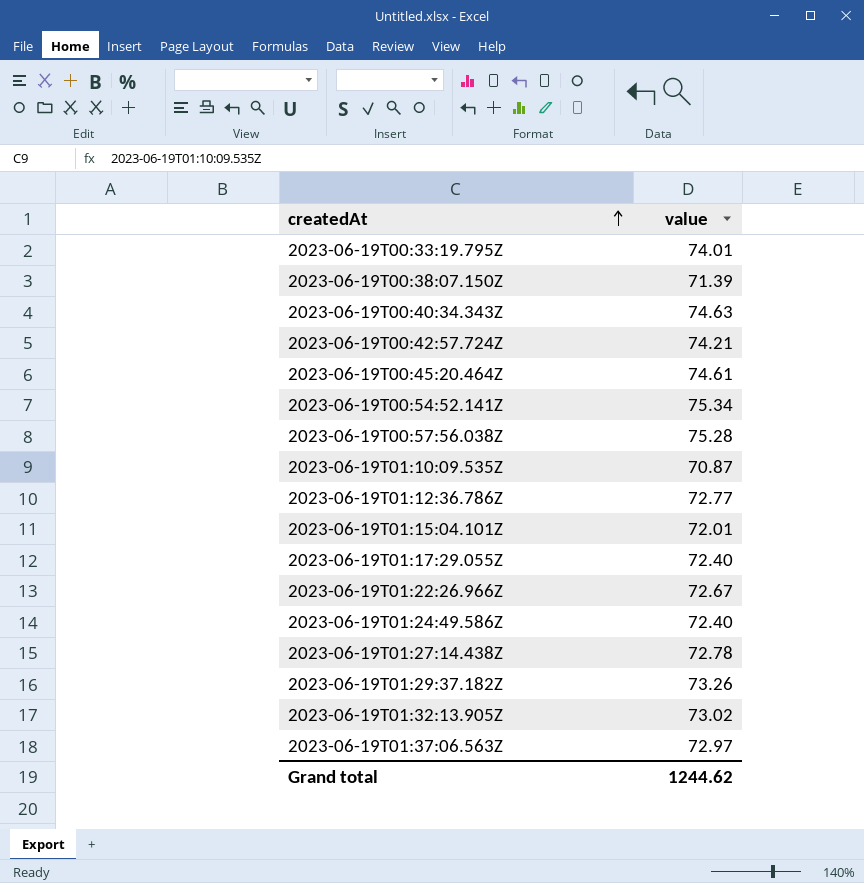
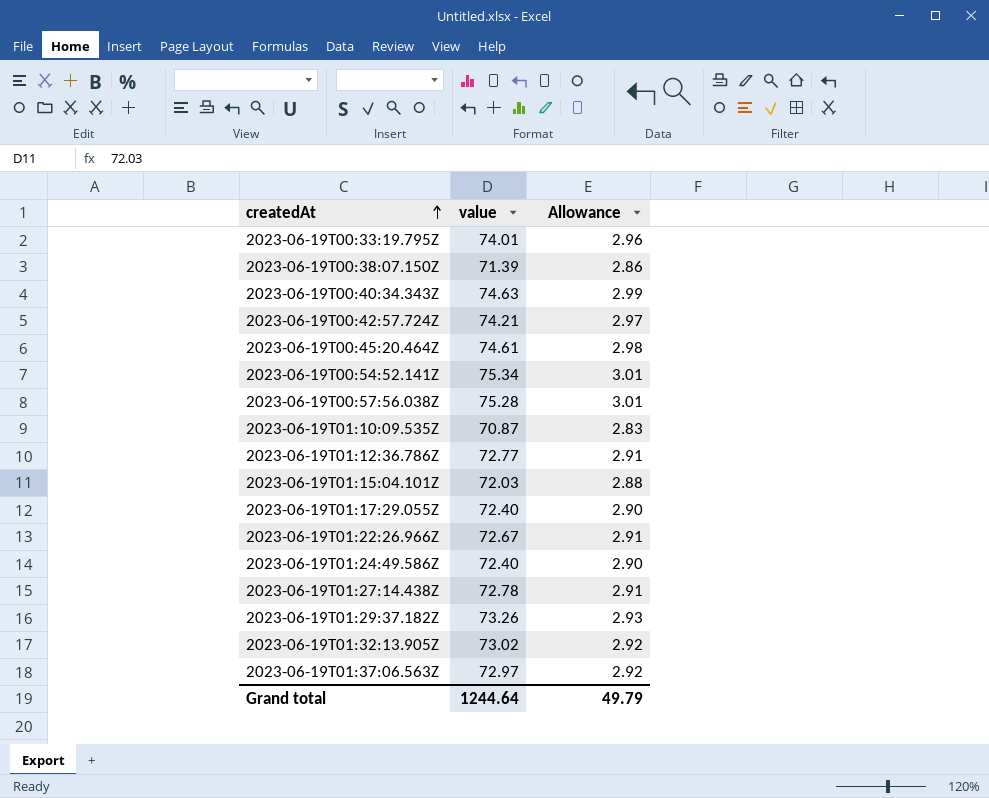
column Allowance | formula: none -> [value] * 0.04
2023-06-19T01:15:04.101Z | value: 72.01 -> 72.03
Grand total | value: 1244.62 -> 1244.64

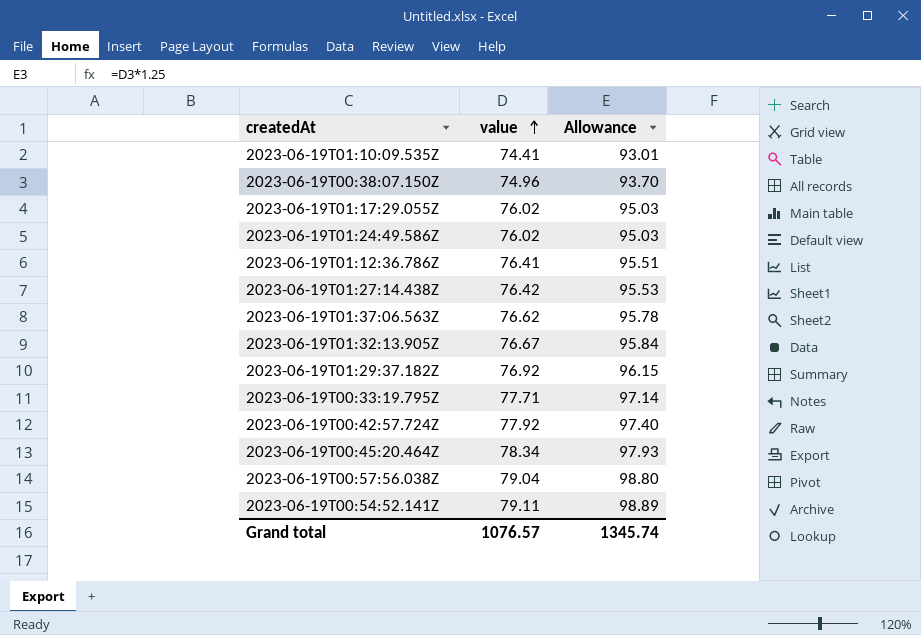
row order: createdAt ascending -> value ascending
column Allowance | formula: [value] * 0.04 -> [value] * 1.25
row 2023-06-19T00:40:34.343Z: 74.63 | 2.99 -> none
row 2023-06-19T01:15:04.101Z: 72.03 | 2.88 -> none
row 2023-06-19T01:22:26.966Z: 72.67 | 2.91 -> none
2023-06-19T01:10:09.535Z | value: 70.87 -> 74.41
2023-06-19T00:38:07.150Z | value: 71.39 -> 74.96
2023-06-19T01:17:29.055Z | value: 72.40 -> 76.02
2023-06-19T01:24:49.586Z | value: 72.40 -> 76.02
2023-06-19T01:12:36.786Z | value: 72.77 -> 76.41
2023-06-19T01:27:14.438Z | value: 72.78 -> 76.42
2023-06-19T01:37:06.563Z | value: 72.97 -> 76.62
2023-06-19T01:32:13.905Z | value: 73.02 -> 76.67
2023-06-19T01:29:37.182Z | value: 73.26 -> 76.92
2023-06-19T00:33:19.795Z | value: 74.01 -> 77.71
2023-06-19T00:42:57.724Z | value: 74.21 -> 77.92
2023-06-19T00:45:20.464Z | value: 74.61 -> 78.34
2023-06-19T00:57:56.038Z | value: 75.28 -> 79.04
2023-06-19T00:54:52.141Z | value: 75.34 -> 79.11
Grand total | value: 1244.64 -> 1076.57
Grand total | Allowance: 49.79 -> 1345.74

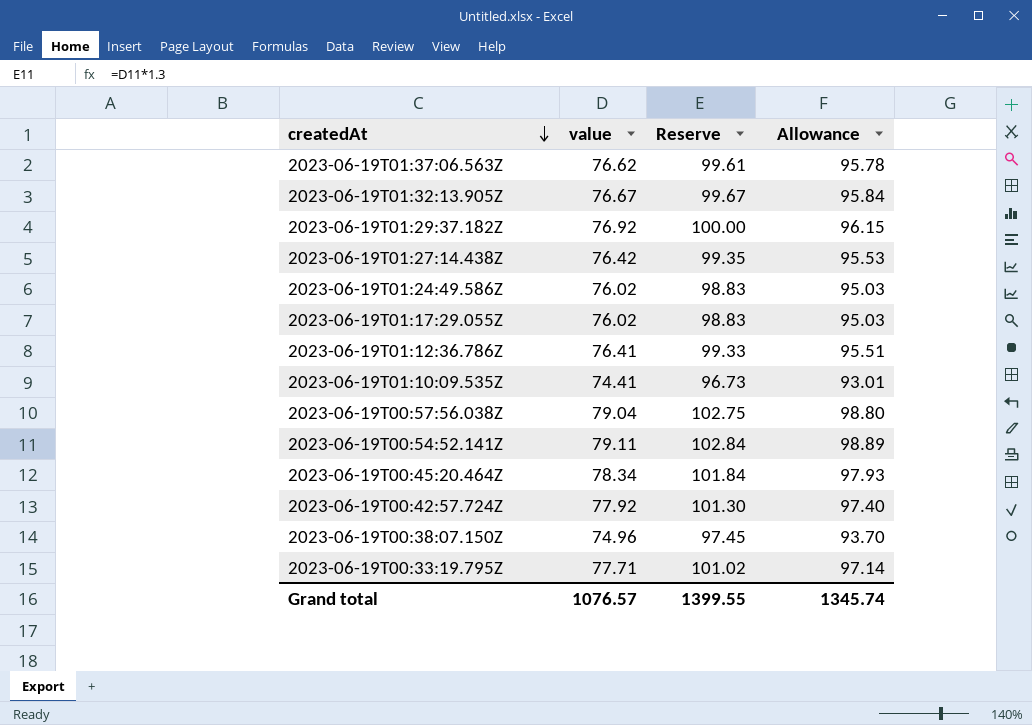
row order: value ascending -> createdAt descending
column Reserve | formula: none -> [value] * 1.3

